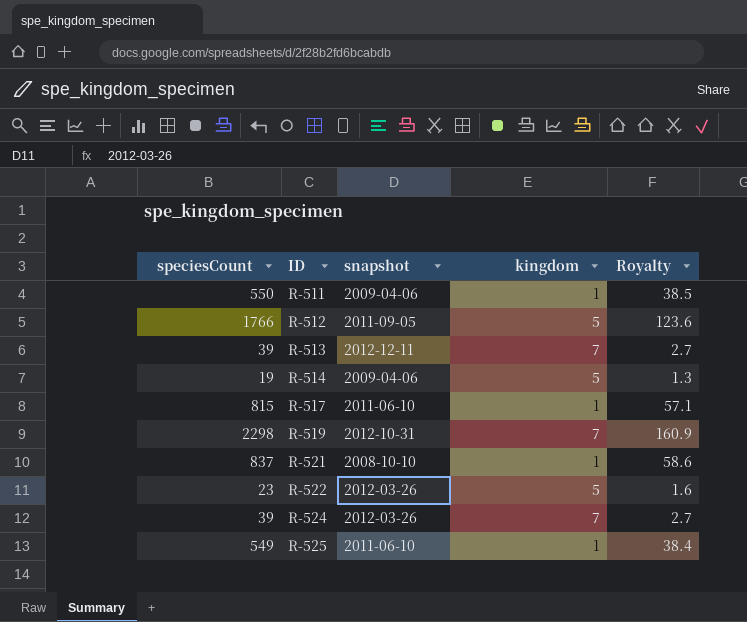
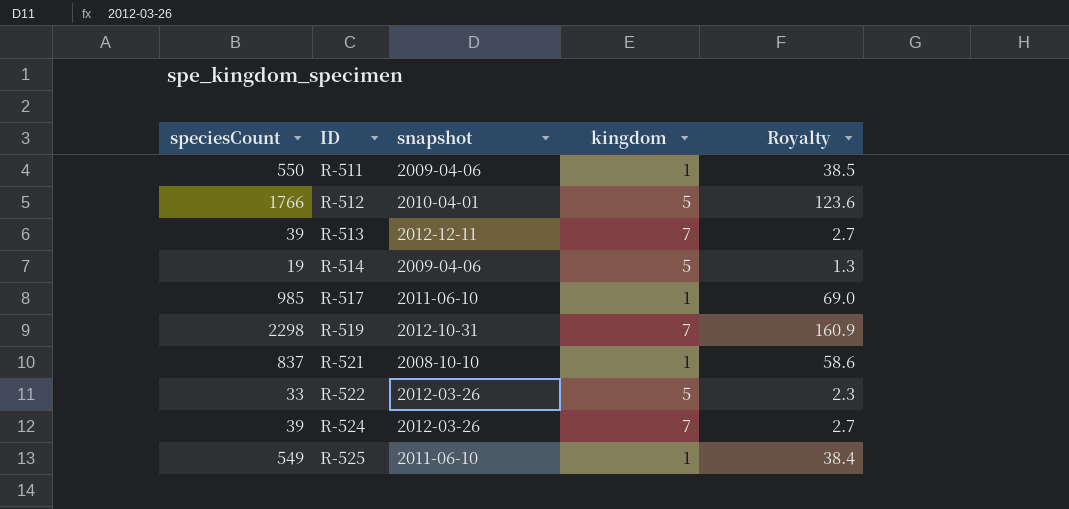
R-512 | snapshot: 2011-09-05 -> 2010-04-01
R-517 | speciesCount: 815 -> 985
R-517 | Royalty: 57.1 -> 69.0
R-522 | speciesCount: 23 -> 33
R-522 | Royalty: 1.6 -> 2.3

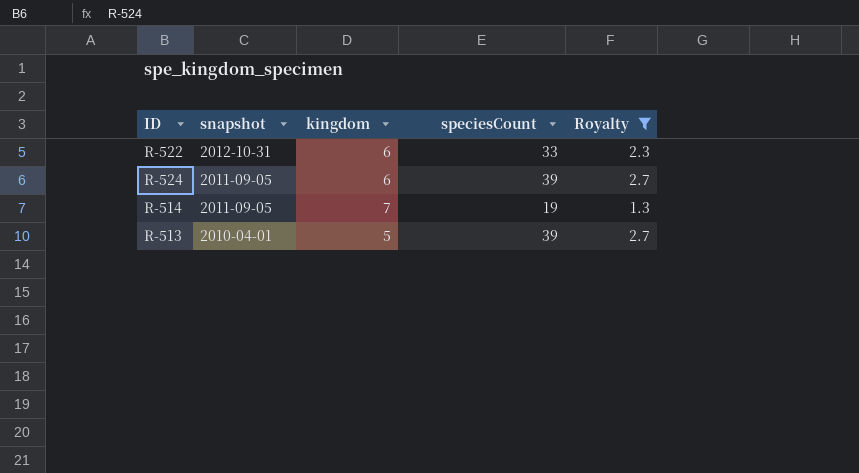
filter: none -> Royalty <= 2.7
row order: ID ascending -> snapshot descending
column speciesCount | position: 1 -> 4
R-522 | snapshot: 2012-03-26 -> 2012-10-31
R-522 | kingdom: 5 -> 6
R-524 | snapshot: 2012-03-26 -> 2011-09-05
R-524 | kingdom: 7 -> 6
R-514 | snapshot: 2009-04-06 -> 2011-09-05
R-514 | kingdom: 5 -> 7
R-513 | snapshot: 2012-12-11 -> 2010-04-01
R-513 | kingdom: 7 -> 5

